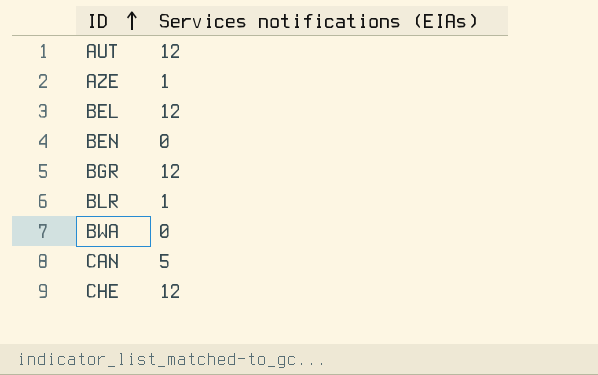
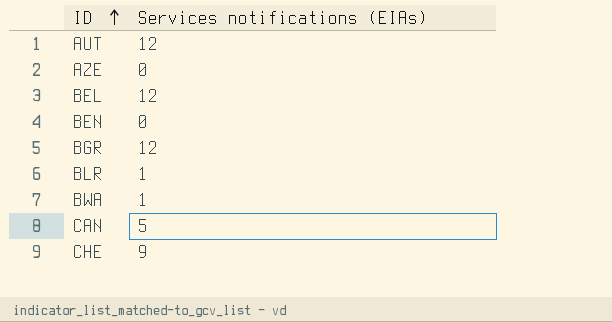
AZE | Services notifications (EIAs): 1 -> 0
BWA | Services notifications (EIAs): 0 -> 1
CHE | Services notifications (EIAs): 12 -> 9

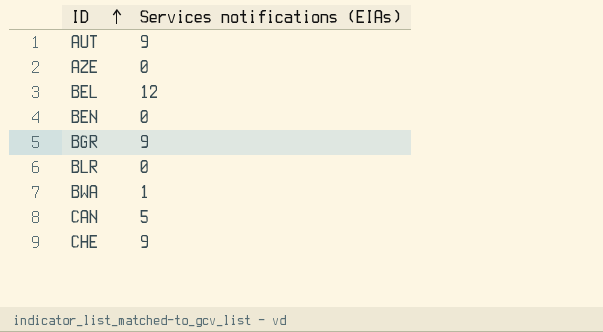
AUT | Services notifications (EIAs): 12 -> 9
BGR | Services notifications (EIAs): 12 -> 9
BLR | Services notifications (EIAs): 1 -> 0

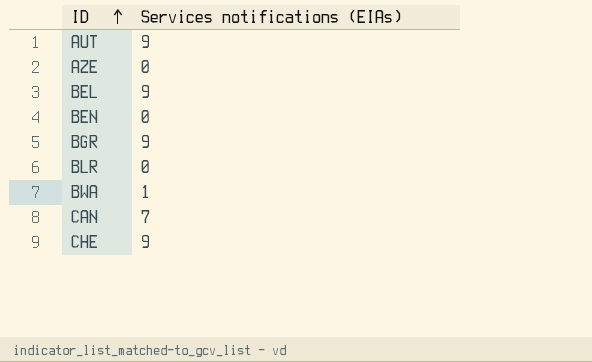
BEL | Services notifications (EIAs): 12 -> 9
CAN | Services notifications (EIAs): 5 -> 7

